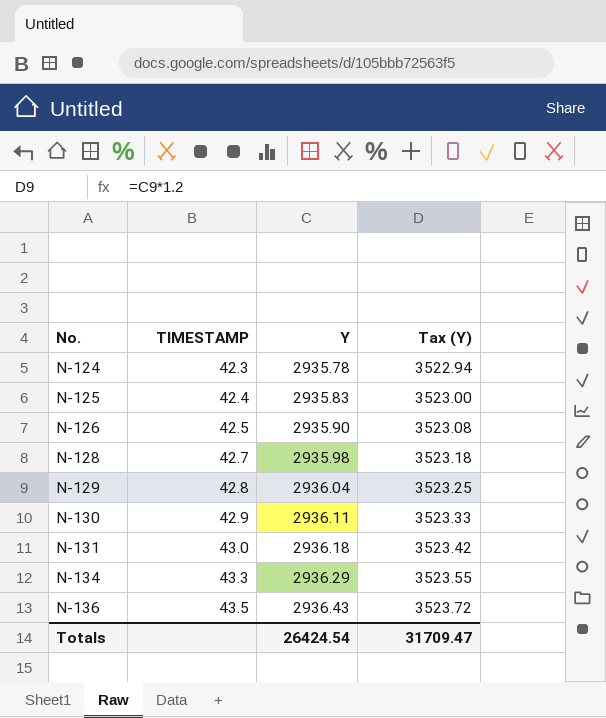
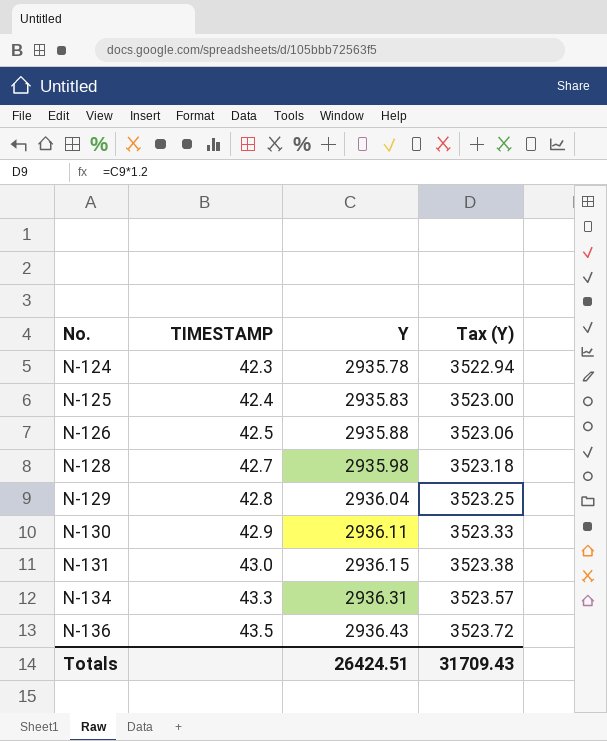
N-126 | Y: 2935.90 -> 2935.88
N-126 | Tax (Y): 3523.08 -> 3523.06
N-131 | Y: 2936.18 -> 2936.15
N-131 | Tax (Y): 3523.42 -> 3523.38
N-134 | Y: 2936.29 -> 2936.31
N-134 | Tax (Y): 3523.55 -> 3523.57
Totals | Y: 26424.54 -> 26424.51
Totals | Tax (Y): 31709.47 -> 31709.43

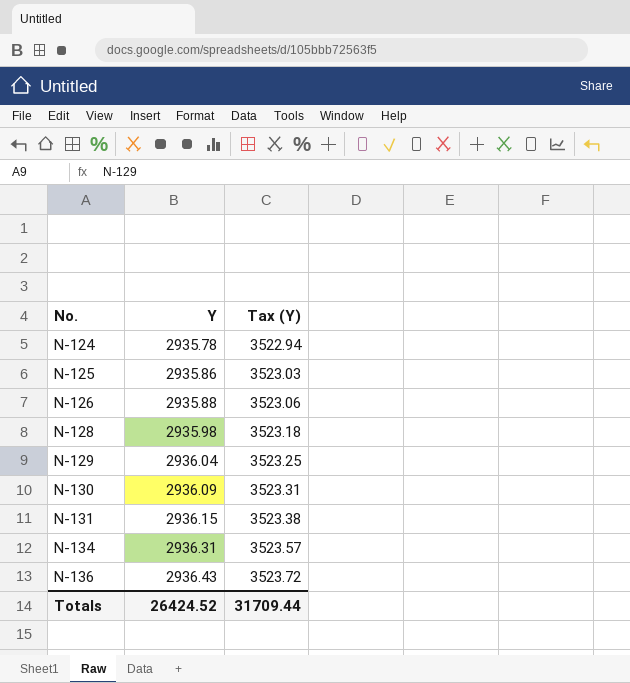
column TIMESTAMP | position: 2 -> none
N-125 | Y: 2935.83 -> 2935.86
N-125 | Tax (Y): 3523.00 -> 3523.03
N-130 | Y: 2936.11 -> 2936.09
N-130 | Tax (Y): 3523.33 -> 3523.31
Totals | Y: 26424.51 -> 26424.52
Totals | Tax (Y): 31709.43 -> 31709.44

